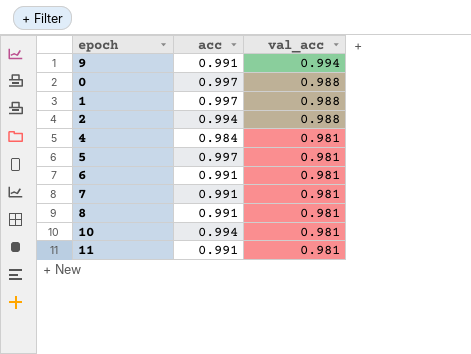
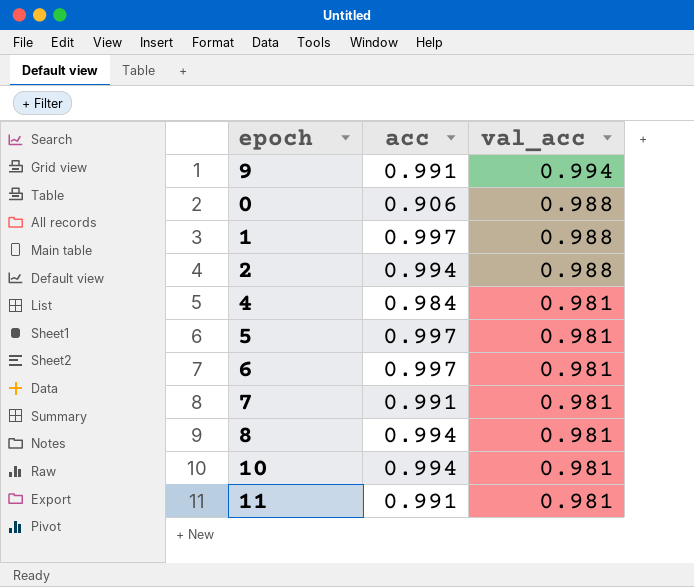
0 | acc: 0.997 -> 0.906
6 | acc: 0.991 -> 0.997
8 | acc: 0.991 -> 0.994

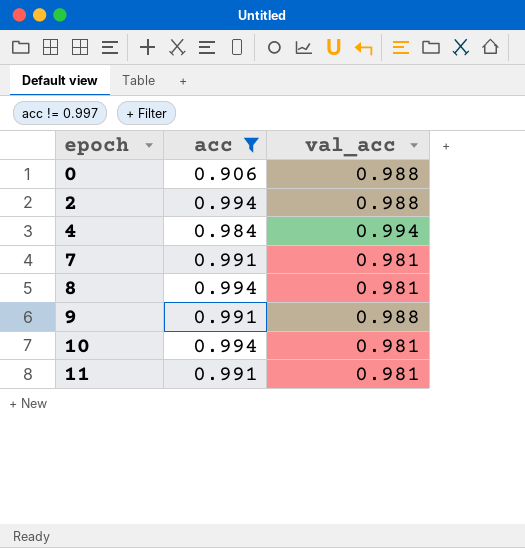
filter: none -> acc != 0.997
row order: val_acc descending -> epoch ascending
4 | val_acc: 0.981 -> 0.994
9 | val_acc: 0.994 -> 0.988

